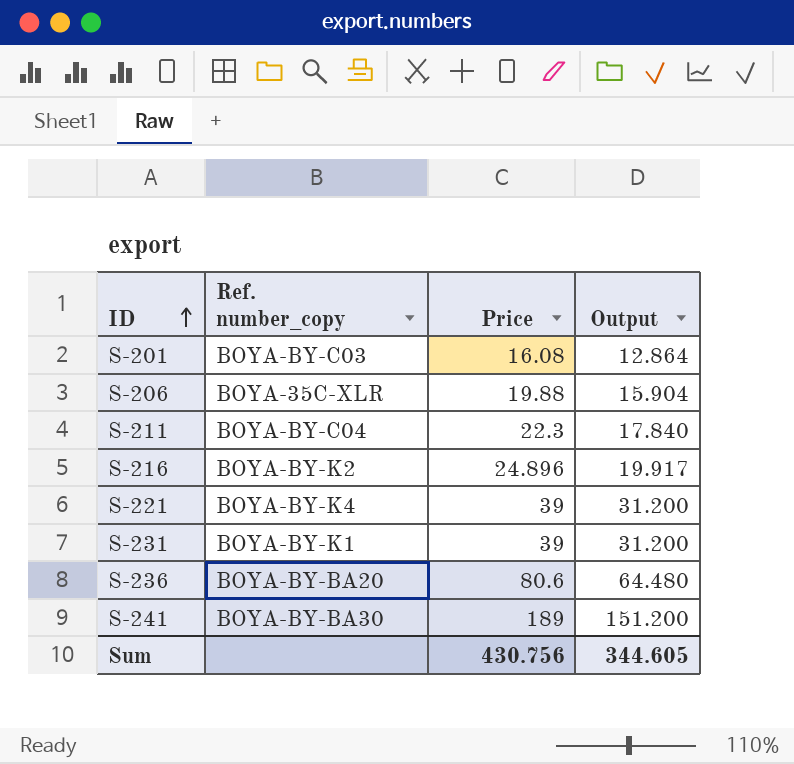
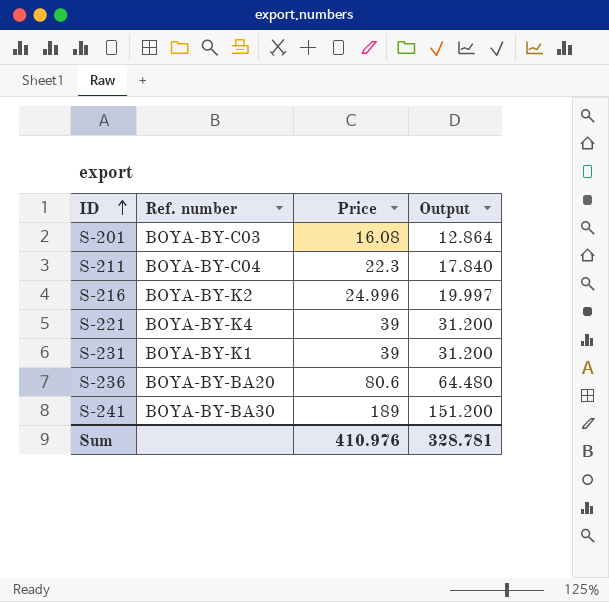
column name: Ref. number_copy -> Ref. number
row S-206: BOYA-35C-XLR | 19.88 | 15.904 -> none
S-216 | Price: 24.896 -> 24.996
S-216 | Output: 19.917 -> 19.997
Sum | Price: 430.756 -> 410.976
Sum | Output: 344.605 -> 328.781

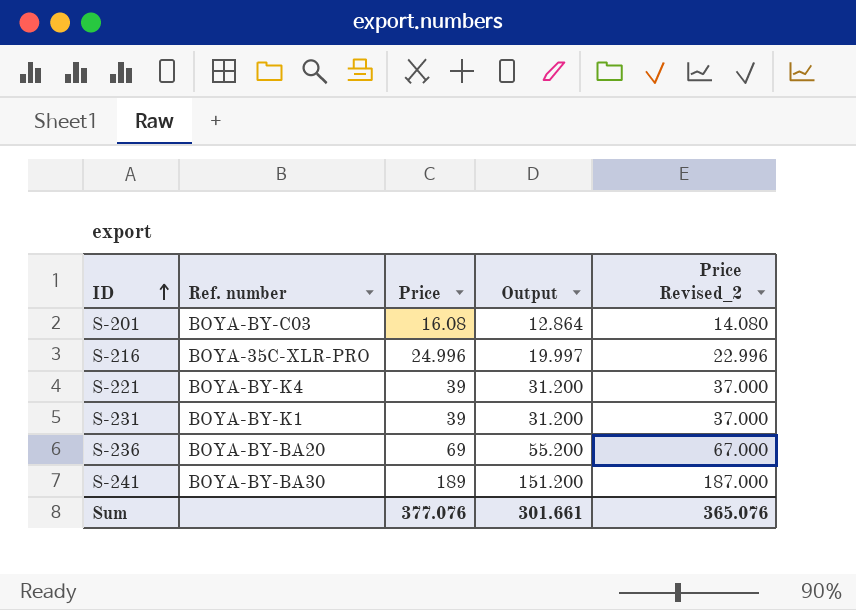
column Price Revised_2 | formula: none -> [Price] - 2
row S-211: BOYA-BY-C04 | 22.3 | 17.840 -> none
S-216 | Ref. number: BOYA-BY-K2 -> BOYA-35C-XLR-PRO
S-236 | Price: 80.6 -> 69
S-236 | Output: 64.480 -> 55.200
Sum | Price: 410.976 -> 377.076
Sum | Output: 328.781 -> 301.661

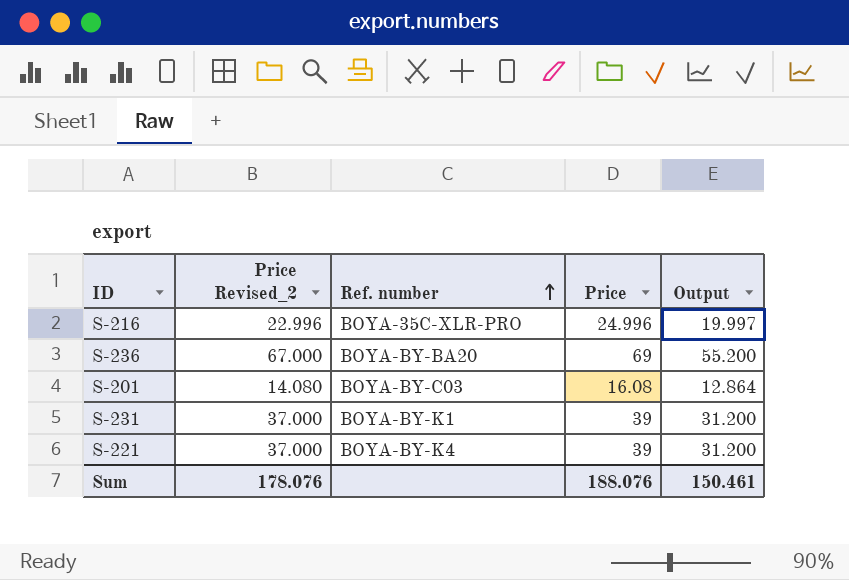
row order: ID ascending -> Ref. number ascending
column Price Revised_2 | position: 5 -> 2
row S-241: BOYA-BY-BA30 | 189 | 151.200 | 187.000 -> none
Sum | Price Revised_2: 365.076 -> 178.076
Sum | Price: 377.076 -> 188.076
Sum | Output: 301.661 -> 150.461

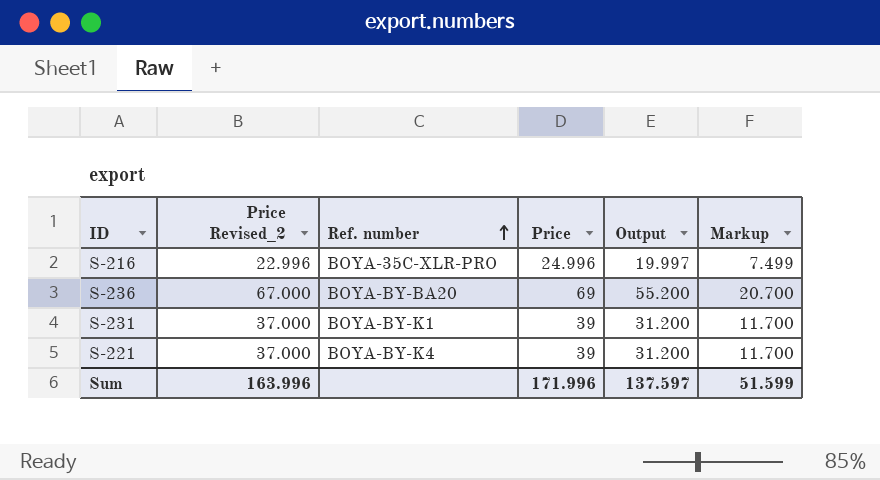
column Markup | formula: none -> [Price] * 0.3
row S-201: 14.080 | BOYA-BY-C03 | 16.08 | 12.864 -> none
Sum | Price Revised_2: 178.076 -> 163.996
Sum | Price: 188.076 -> 171.996
Sum | Output: 150.461 -> 137.597

